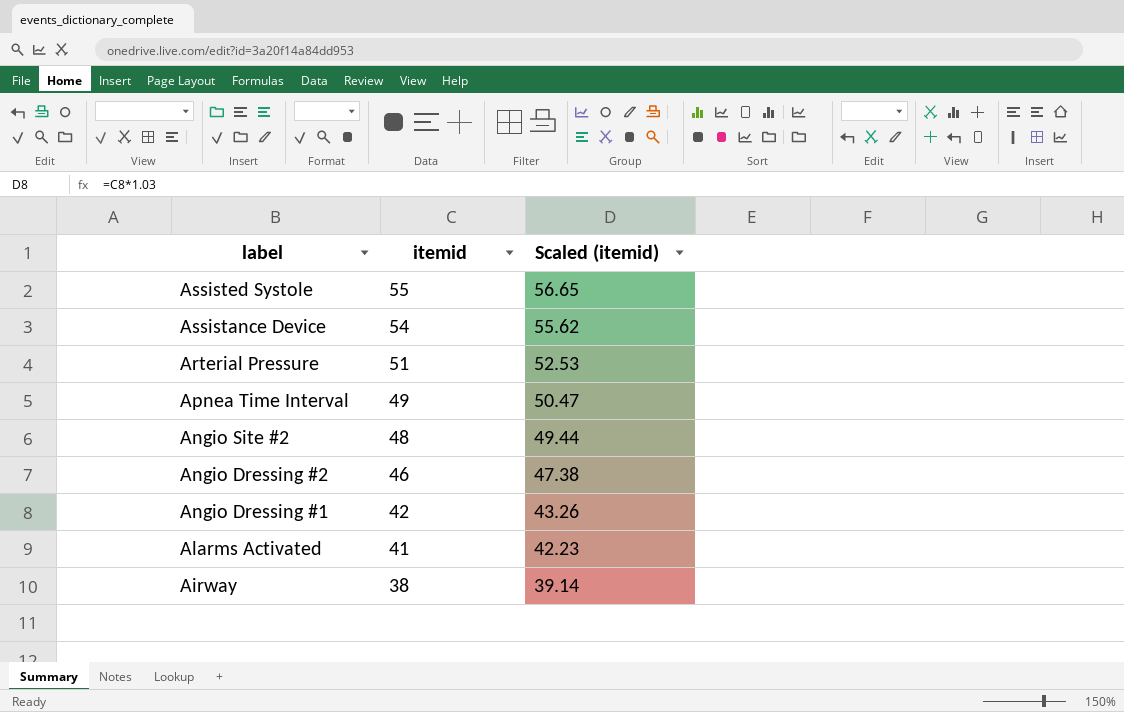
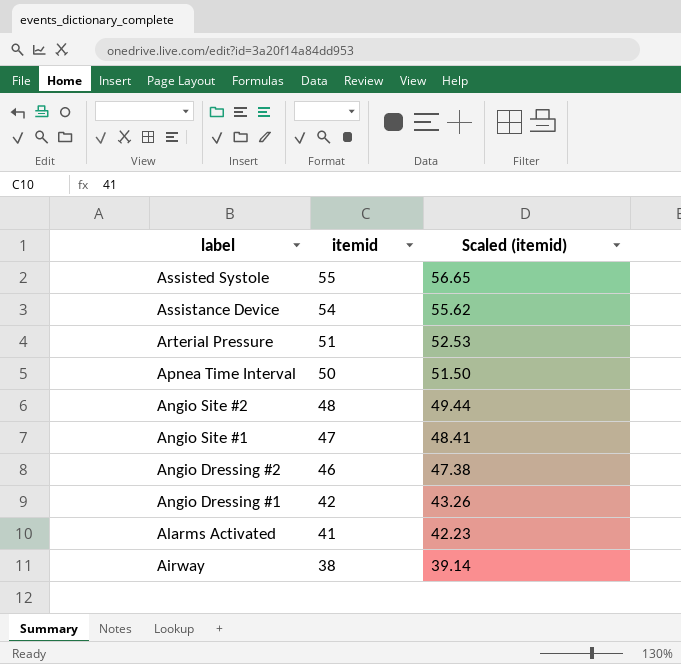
Apnea Time Interval | itemid: 49 -> 50
Apnea Time Interval | Scaled (itemid): 50.47 -> 51.50
row Angio Site #1: none -> 47 | 48.41

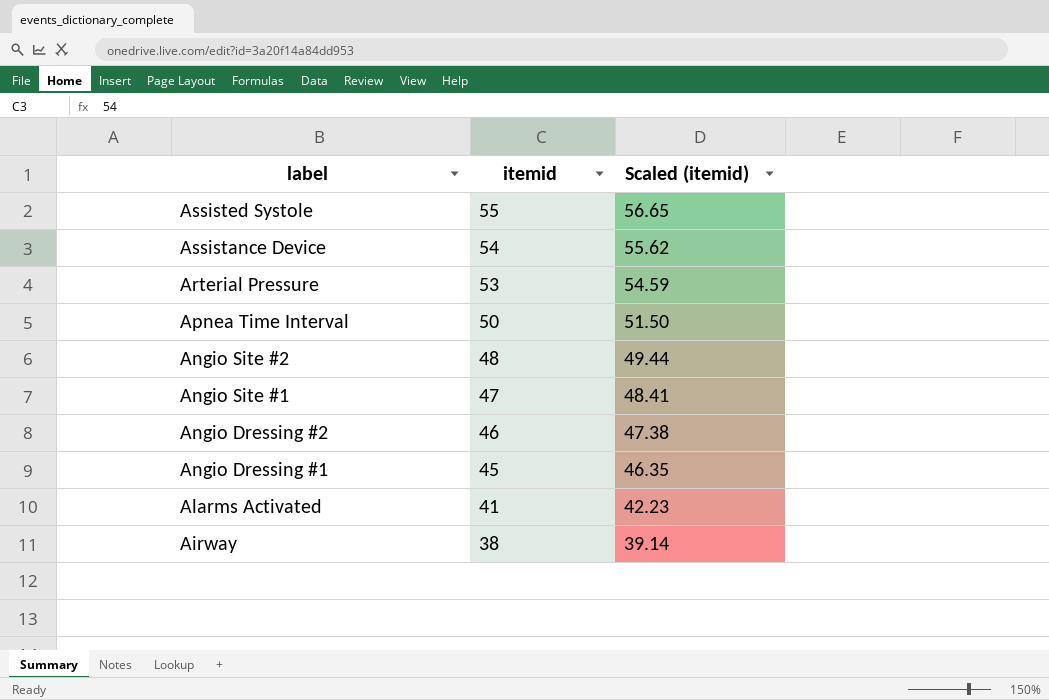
Arterial Pressure | itemid: 51 -> 53
Arterial Pressure | Scaled (itemid): 52.53 -> 54.59
Angio Dressing #1 | itemid: 42 -> 45
Angio Dressing #1 | Scaled (itemid): 43.26 -> 46.35

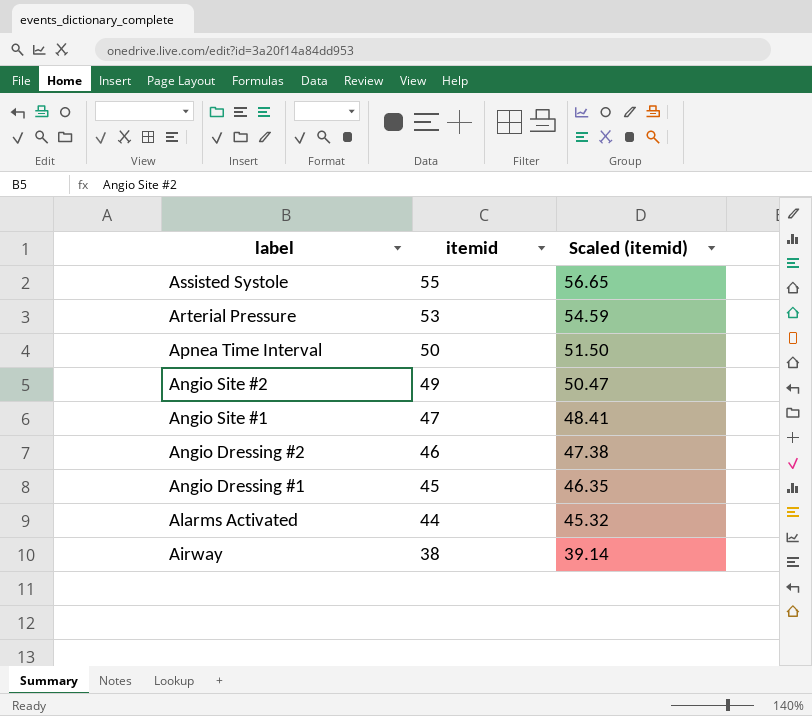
row Assistance Device: 54 | 55.62 -> none
Angio Site #2 | itemid: 48 -> 49
Angio Site #2 | Scaled (itemid): 49.44 -> 50.47
Alarms Activated | itemid: 41 -> 44
Alarms Activated | Scaled (itemid): 42.23 -> 45.32

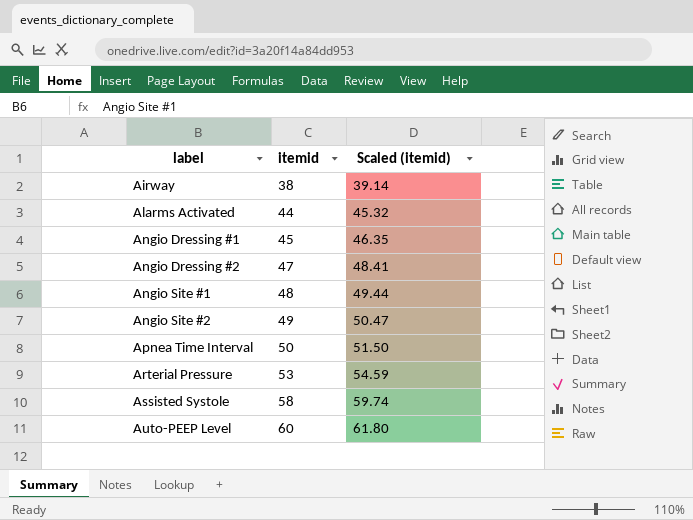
row order: label descending -> label ascending
Angio Dressing #2 | itemid: 46 -> 47
Angio Dressing #2 | Scaled (itemid): 47.38 -> 48.41
Angio Site #1 | itemid: 47 -> 48
Angio Site #1 | Scaled (itemid): 48.41 -> 49.44
Assisted Systole | itemid: 55 -> 58
Assisted Systole | Scaled (itemid): 56.65 -> 59.74
row Auto-PEEP Level: none -> 60 | 61.80

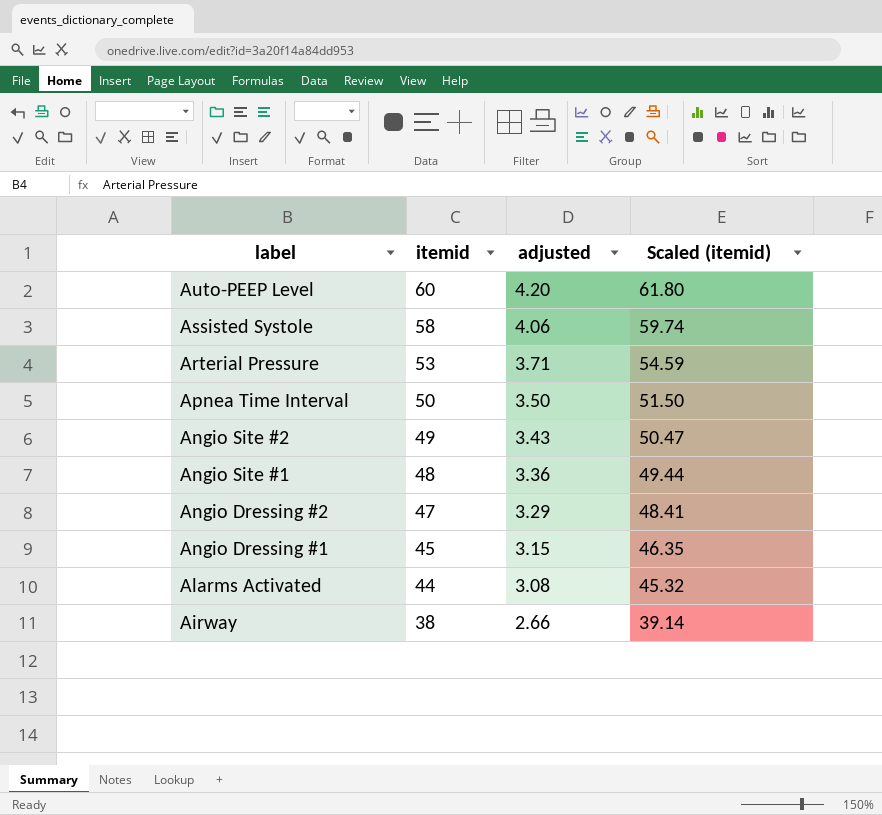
row order: label ascending -> label descending
column adjusted | formula: none -> [itemid] * 0.07

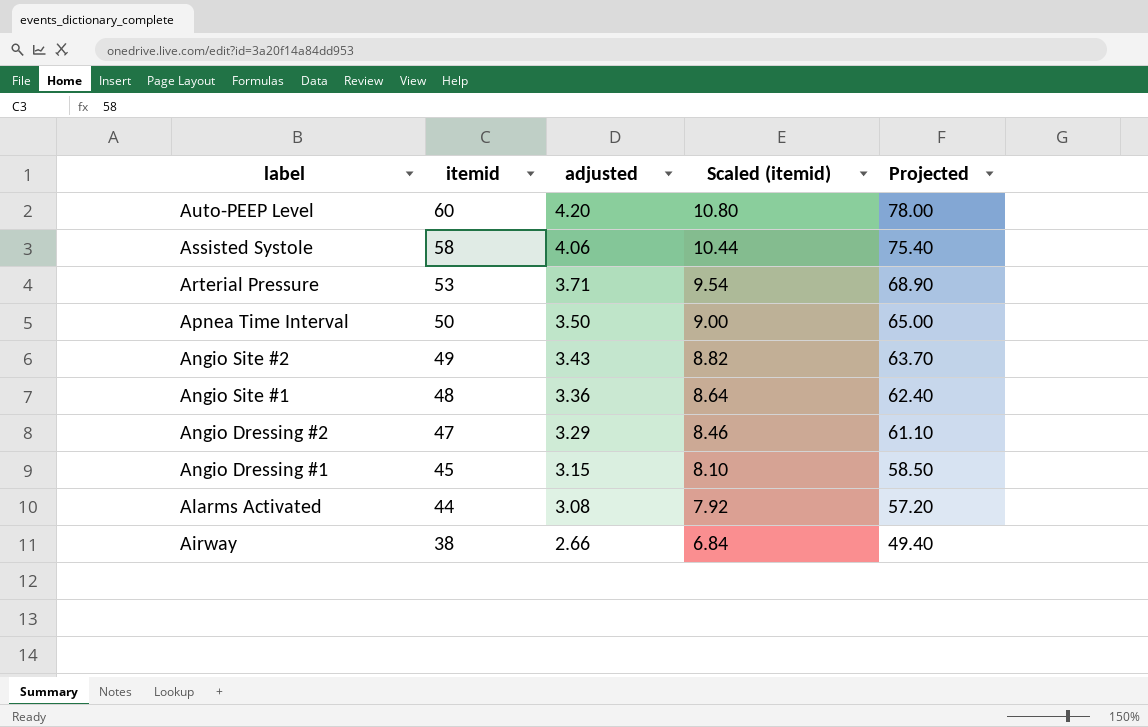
column Scaled (itemid) | formula: [itemid] * 1.03 -> [itemid] * 0.18
column Projected | formula: none -> [itemid] * 1.3

